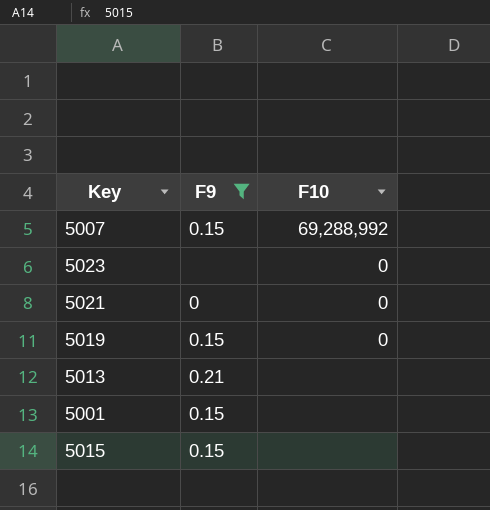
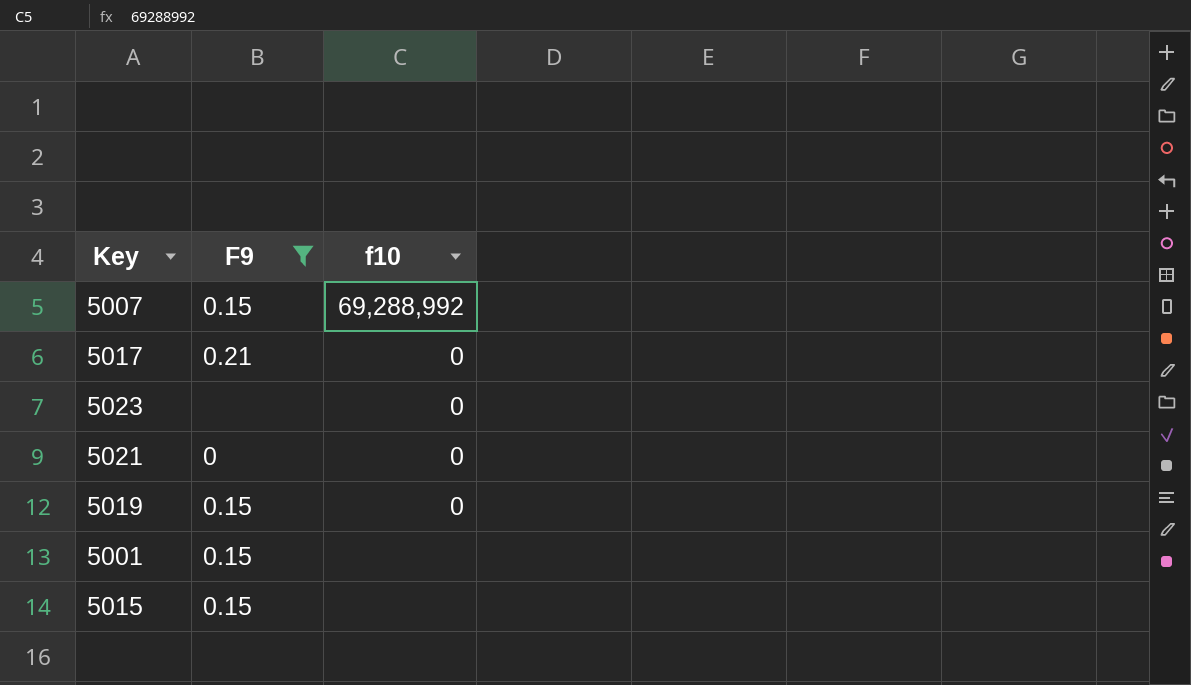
column name: F10 -> f10
row 5013: 0.21 | none -> none
row 5017: none -> 0.21 | 0

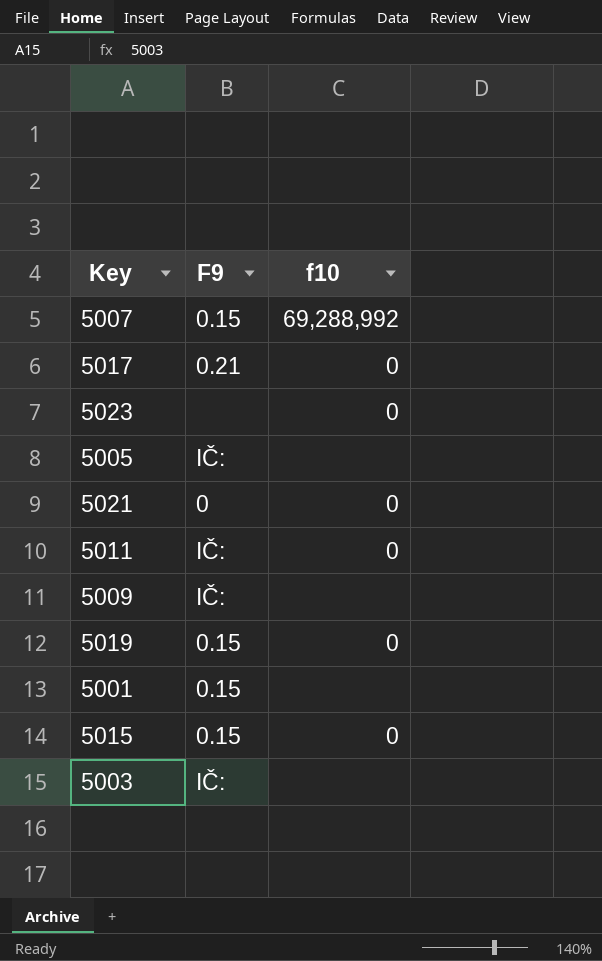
filter: F9 != IČ: -> none
5015 | f10: none -> 0

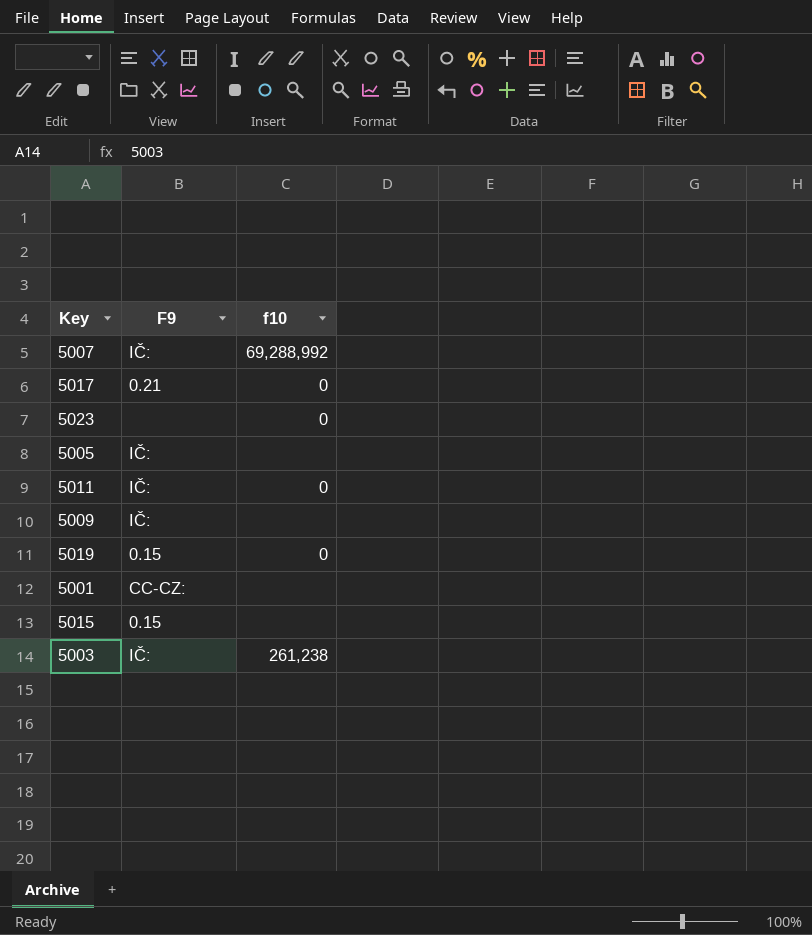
row 5021: 0 | 0 -> none
5007 | F9: 0.15 -> IČ:
5001 | F9: 0.15 -> CC-CZ:
5015 | f10: 0 -> none
5003 | f10: none -> 261,238

